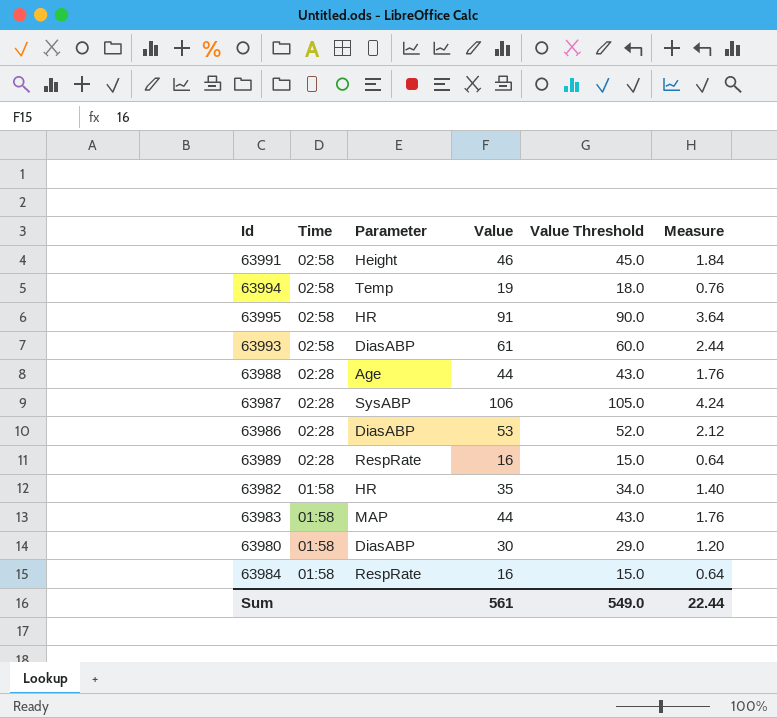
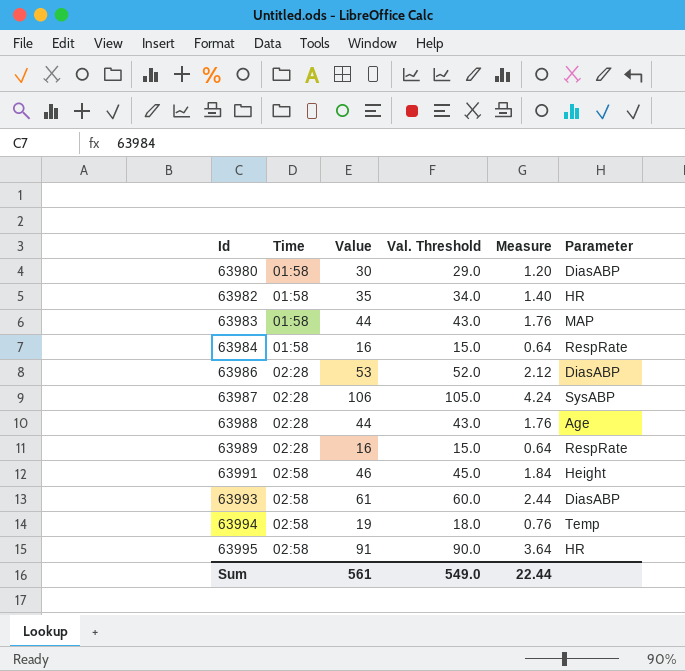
row order: Time descending -> Id ascending
column name: Value Threshold -> Val. Threshold
column Parameter | position: 3 -> 6

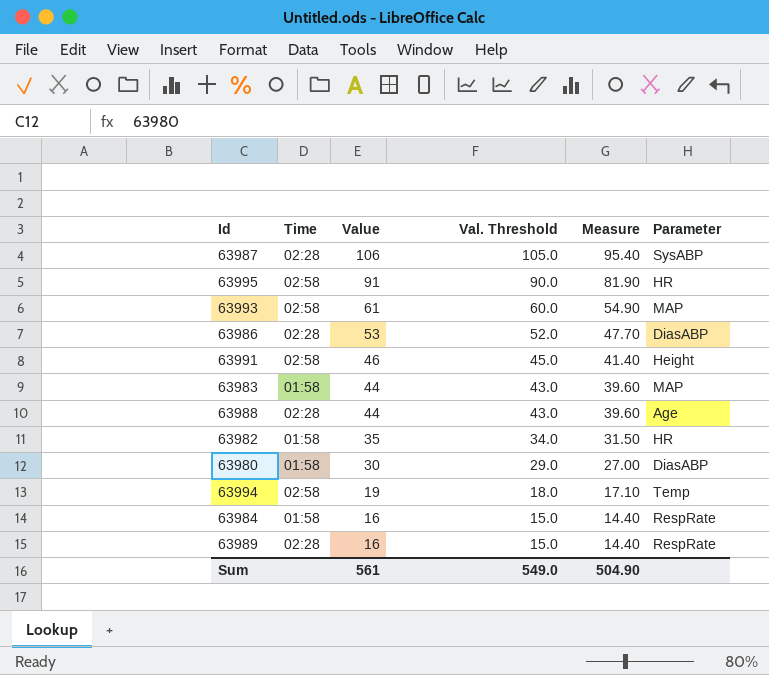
row order: Id ascending -> Value descending
column Measure | formula: [Value] * 0.04 -> [Value] * 0.9
63993 | Parameter: DiasABP -> MAP
Sum | Measure: 22.44 -> 504.90

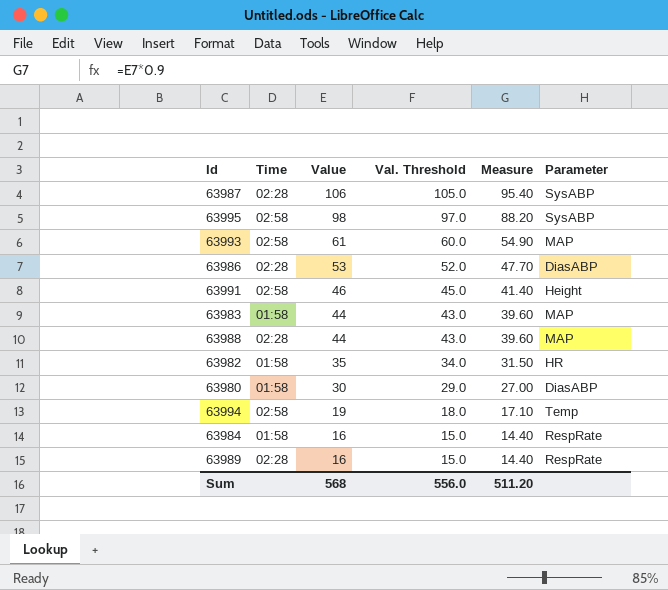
63995 | Value: 91 -> 98
63995 | Val. Threshold: 90.0 -> 97.0
63995 | Measure: 81.90 -> 88.20
63995 | Parameter: HR -> SysABP
63988 | Parameter: Age -> MAP
Sum | Value: 561 -> 568
Sum | Val. Threshold: 549.0 -> 556.0
Sum | Measure: 504.90 -> 511.20

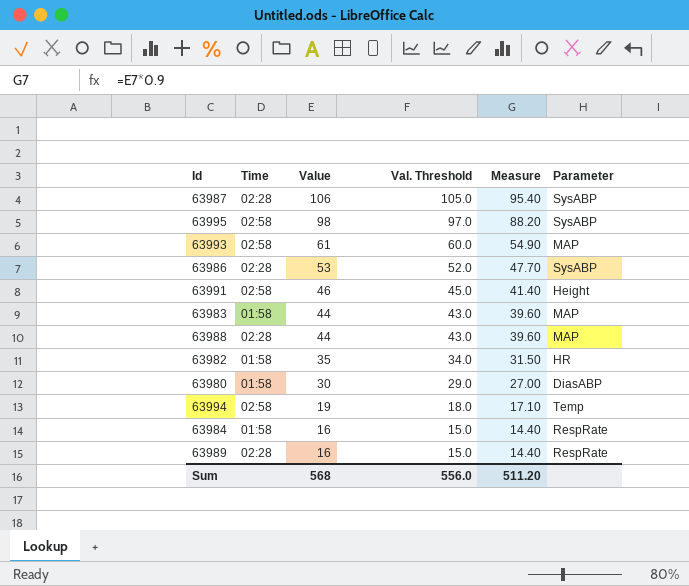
63986 | Parameter: DiasABP -> SysABP

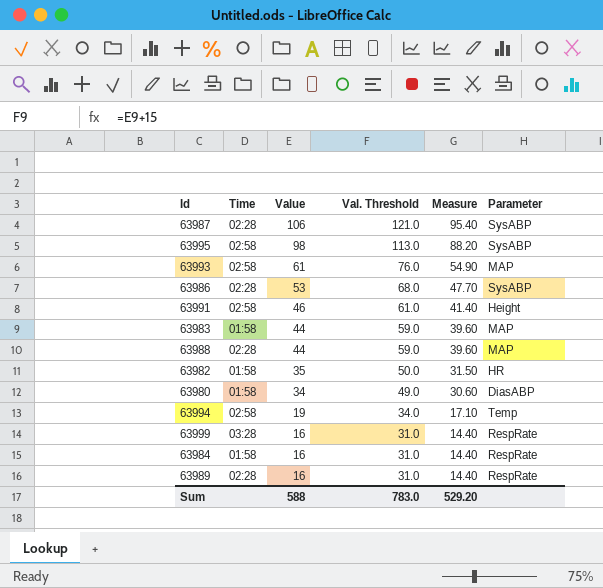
column Val. Threshold | formula: [Value] - 1 -> [Value] + 15
63980 | Value: 30 -> 34
63980 | Measure: 27.00 -> 30.60
row 63999: none -> 03:28 | 16 | 31.0 | 14.40 | RespRate
Sum | Value: 568 -> 588
Sum | Val. Threshold: 556.0 -> 783.0
Sum | Measure: 511.20 -> 529.20

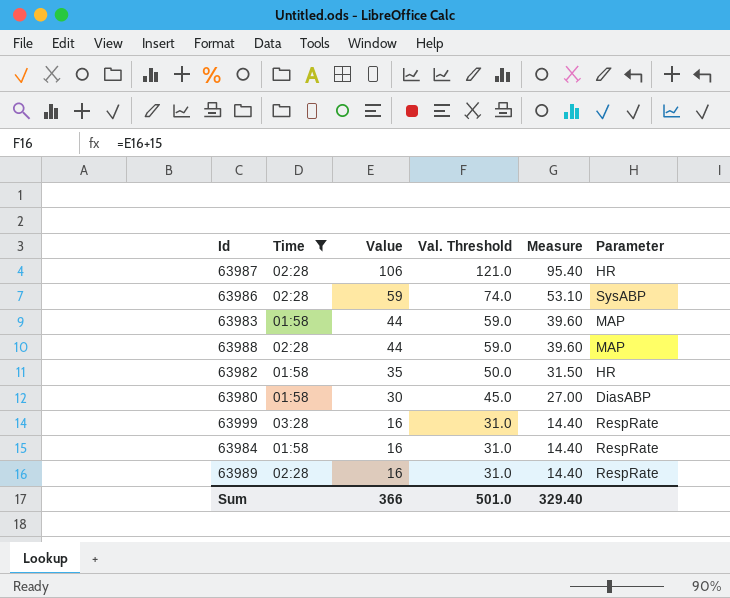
filter: none -> Time != 02:58
63987 | Parameter: SysABP -> HR
63986 | Value: 53 -> 59
63986 | Val. Threshold: 68.0 -> 74.0
63986 | Measure: 47.70 -> 53.10
63980 | Value: 34 -> 30
63980 | Val. Threshold: 49.0 -> 45.0
63980 | Measure: 30.60 -> 27.00
Sum | Value: 588 -> 366
Sum | Val. Threshold: 783.0 -> 501.0
Sum | Measure: 529.20 -> 329.40

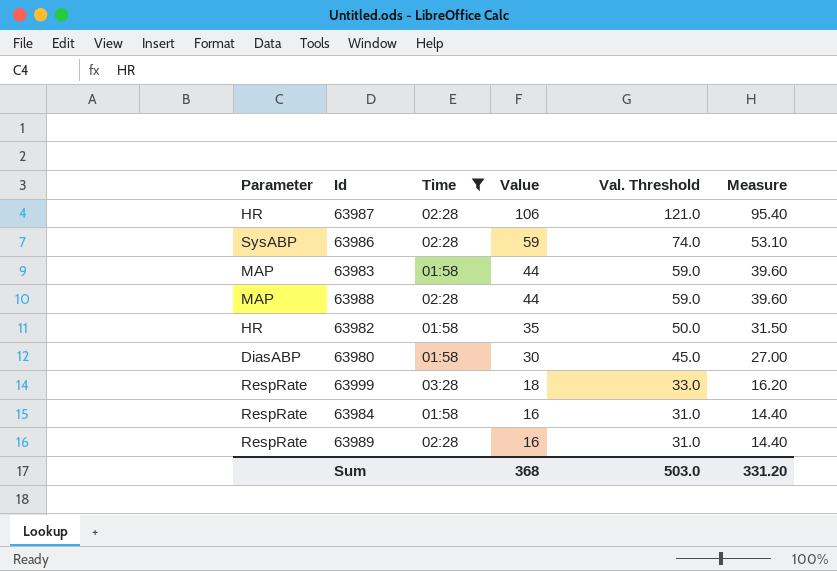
column Parameter | position: 6 -> 1
63999 | Value: 16 -> 18
63999 | Val. Threshold: 31.0 -> 33.0
63999 | Measure: 14.40 -> 16.20
Sum | Value: 366 -> 368
Sum | Val. Threshold: 501.0 -> 503.0
Sum | Measure: 329.40 -> 331.20

